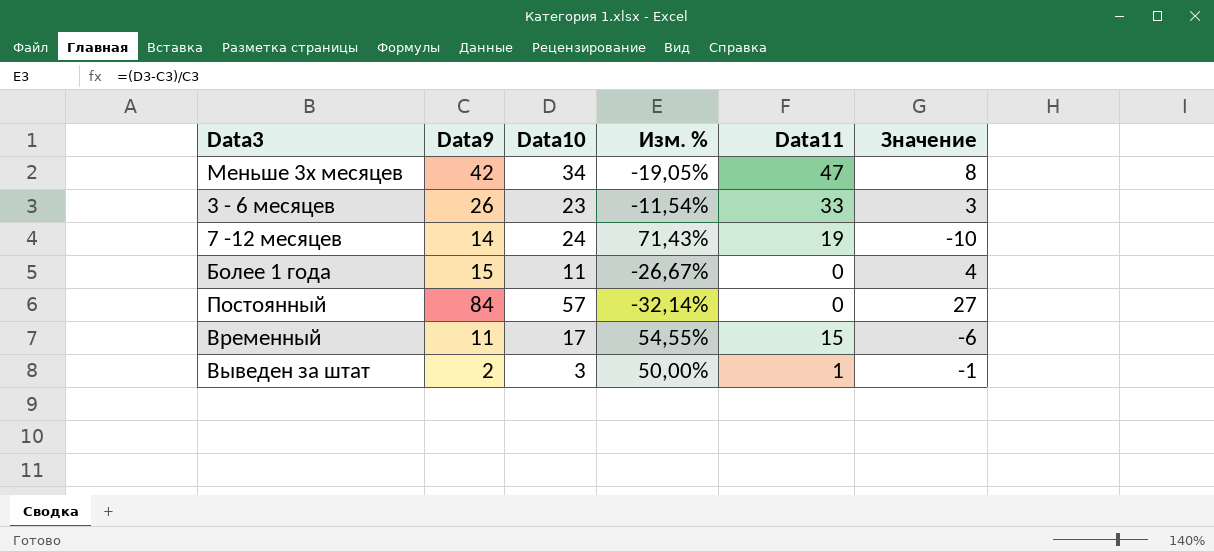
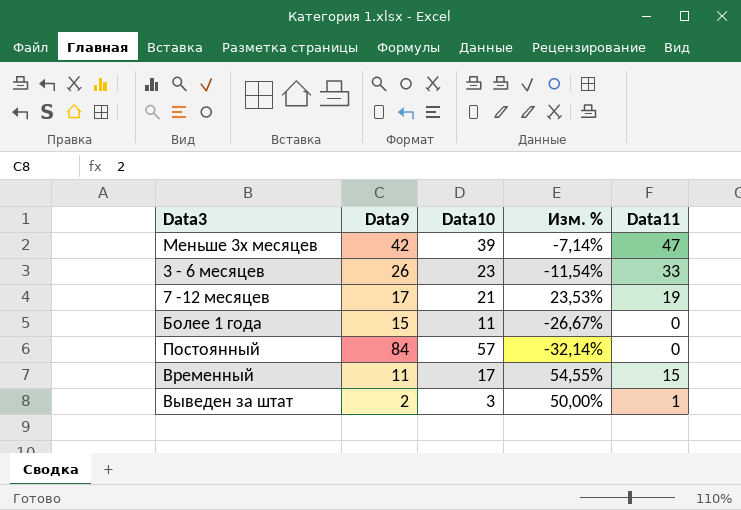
column Значение | formula: [Data9] - [Data10] -> none
Меньше 3х месяцев | Data10: 34 -> 39
Меньше 3х месяцев | Изм. %: -19,05% -> -7,14%
7 -12 месяцев | Data9: 14 -> 17
7 -12 месяцев | Data10: 24 -> 21
7 -12 месяцев | Изм. %: 71,43% -> 23,53%

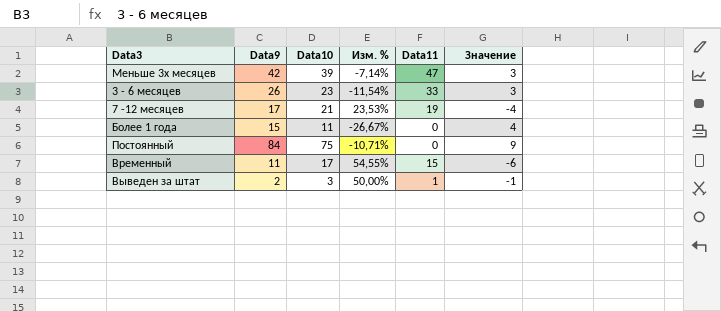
column Значение | formula: none -> [Data9] - [Data10]
Постоянный | Data10: 57 -> 75
Постоянный | Изм. %: -32,14% -> -10,71%

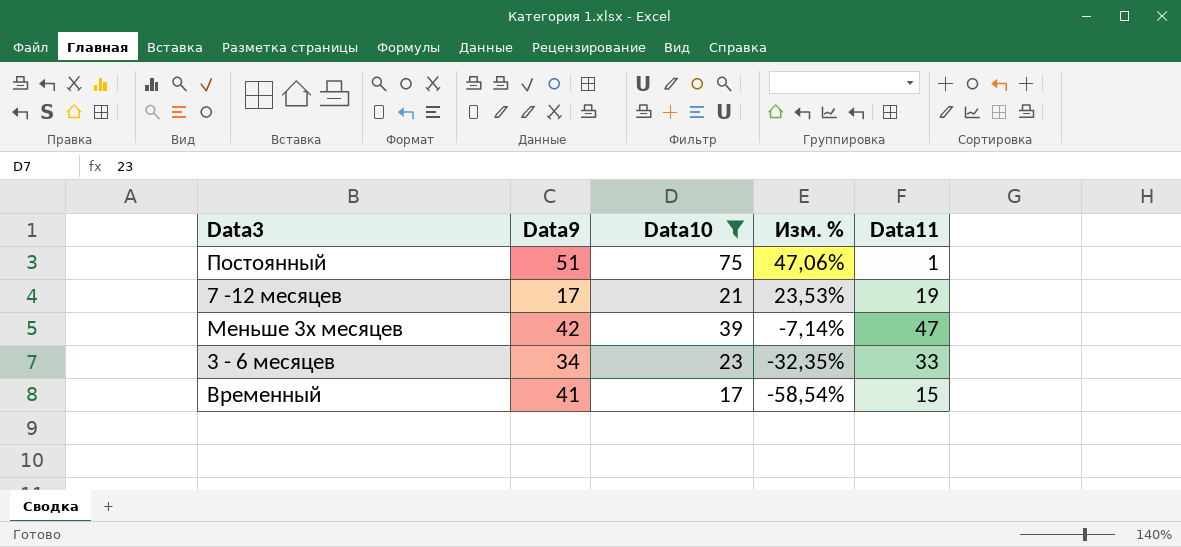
filter: none -> Data10 >= 17
row order: none -> Изм. % descending
column Значение | formula: [Data9] - [Data10] -> none
Постоянный | Data9: 84 -> 51
Постоянный | Изм. %: -10,71% -> 47,06%
Постоянный | Data11: 0 -> 1
3 - 6 месяцев | Data9: 26 -> 34
3 - 6 месяцев | Изм. %: -11,54% -> -32,35%
Временный | Data9: 11 -> 41
Временный | Изм. %: 54,55% -> -58,54%

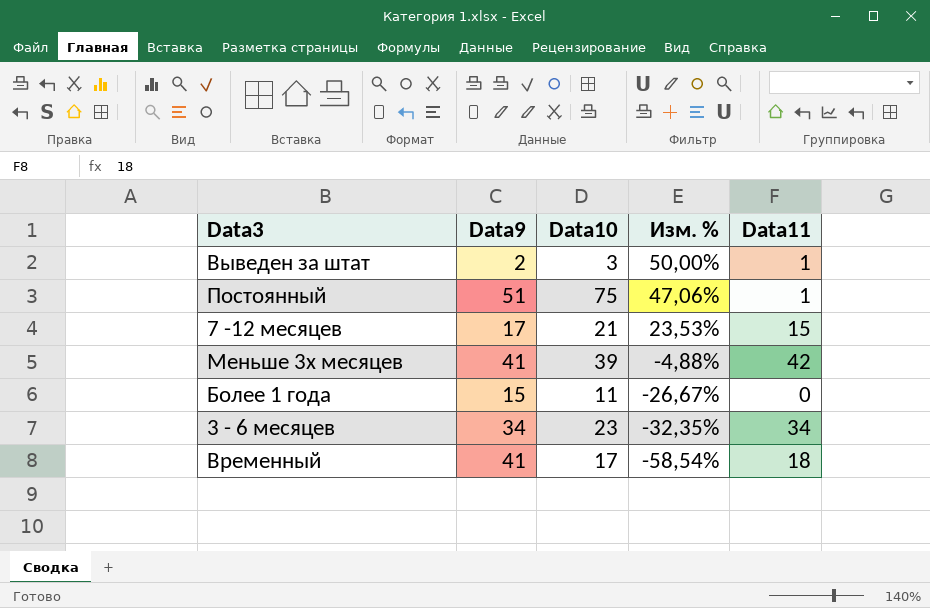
filter: Data10 >= 17 -> none
7 -12 месяцев | Data11: 19 -> 15
Меньше 3х месяцев | Data9: 42 -> 41
Меньше 3х месяцев | Изм. %: -7,14% -> -4,88%
Меньше 3х месяцев | Data11: 47 -> 42
3 - 6 месяцев | Data11: 33 -> 34
Временный | Data11: 15 -> 18

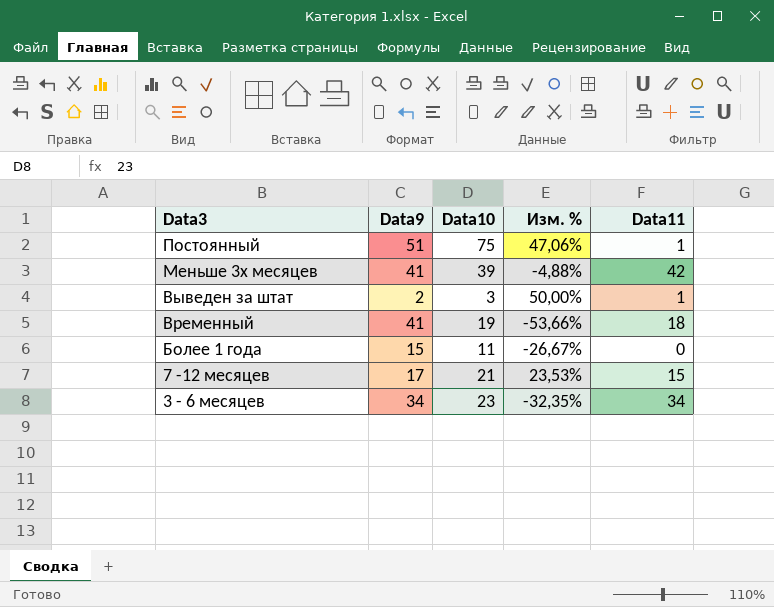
row order: Изм. % descending -> Data3 descending
Временный | Data10: 17 -> 19
Временный | Изм. %: -58,54% -> -53,66%

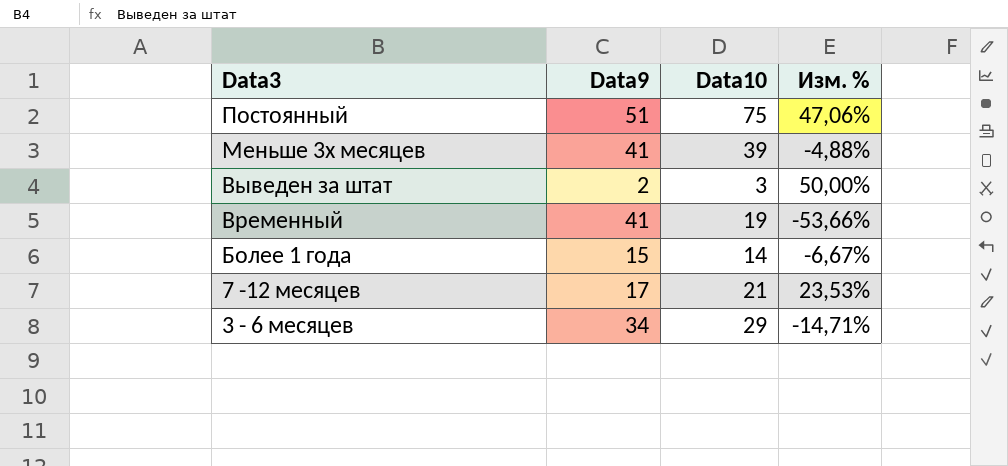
column Data11 | position: 5 -> none
Более 1 года | Data10: 11 -> 14
Более 1 года | Изм. %: -26,67% -> -6,67%
3 - 6 месяцев | Data10: 23 -> 29
3 - 6 месяцев | Изм. %: -32,35% -> -14,71%

